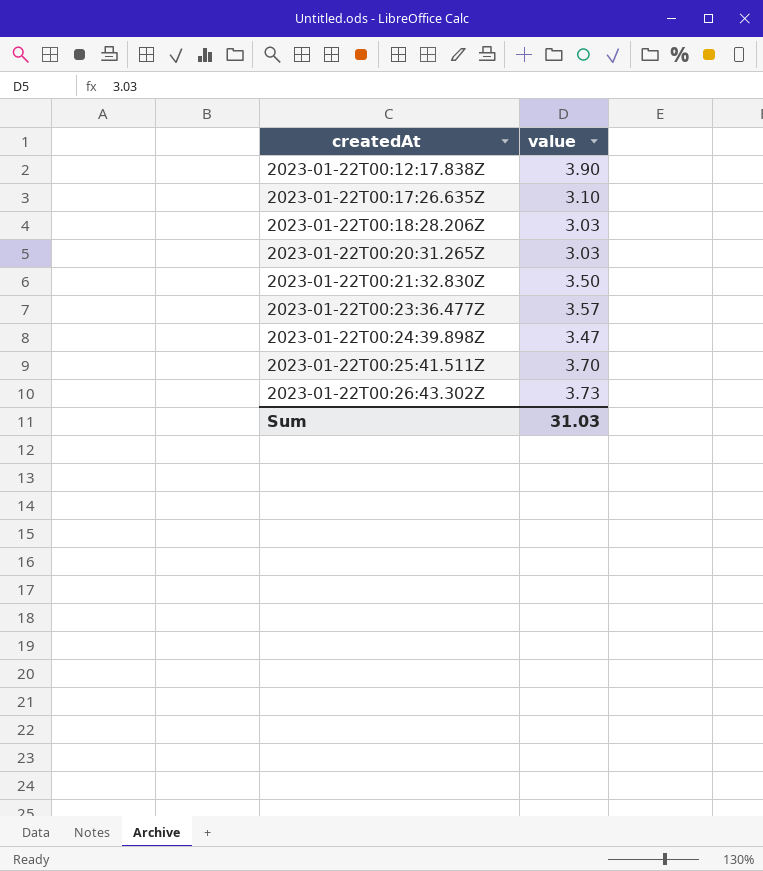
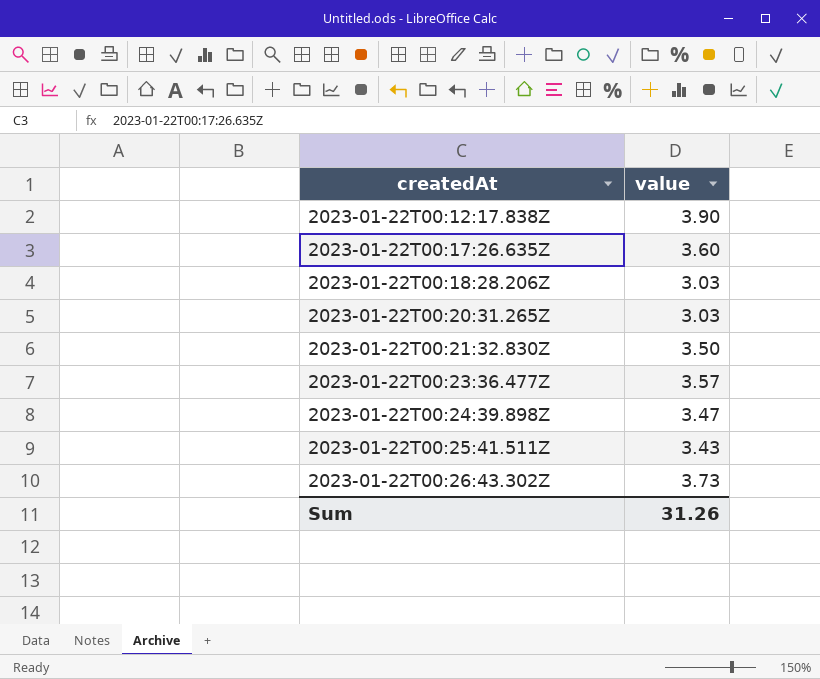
2023-01-22T00:17:26.635Z | value: 3.10 -> 3.60
2023-01-22T00:25:41.511Z | value: 3.70 -> 3.43
Sum | value: 31.03 -> 31.26

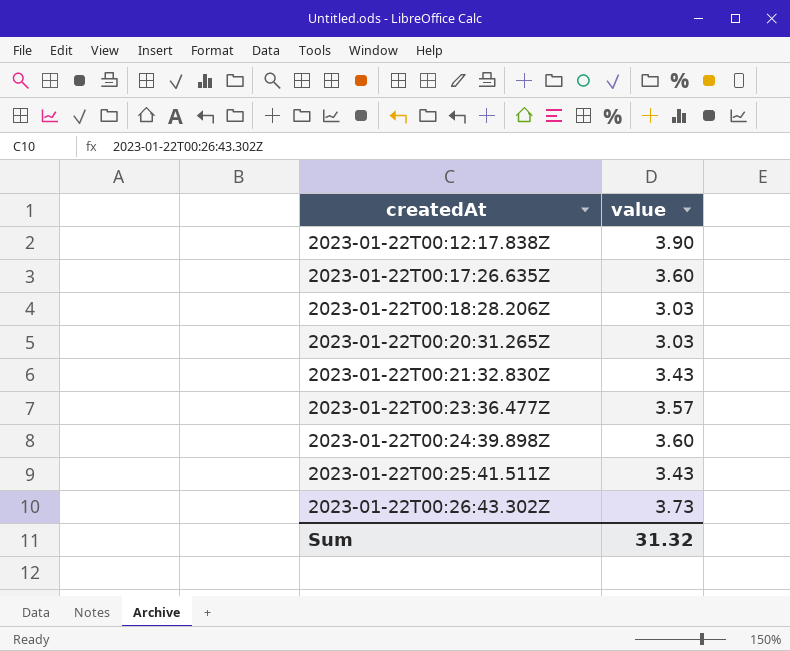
2023-01-22T00:21:32.830Z | value: 3.50 -> 3.43
2023-01-22T00:24:39.898Z | value: 3.47 -> 3.60
Sum | value: 31.26 -> 31.32

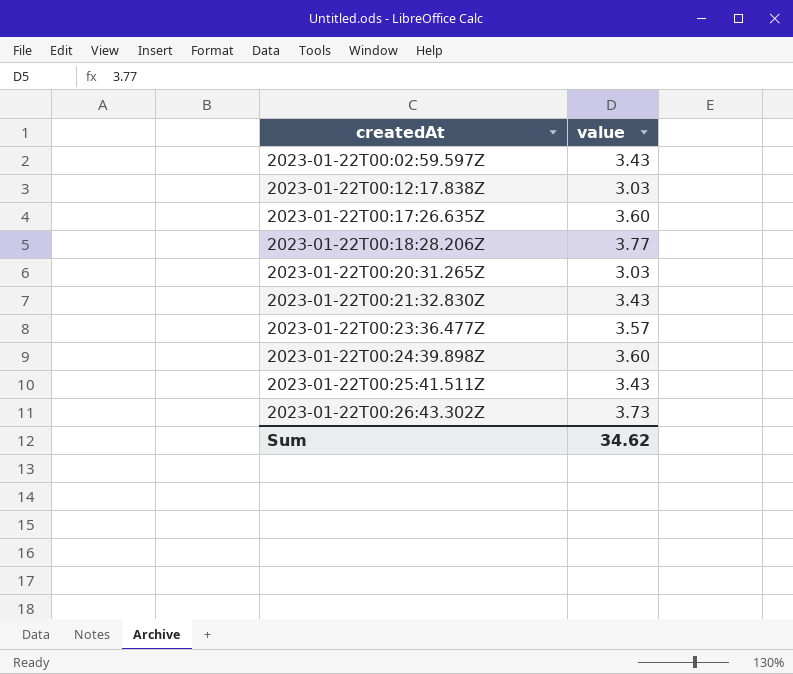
row 2023-01-22T00:02:59.597Z: none -> 3.43
2023-01-22T00:12:17.838Z | value: 3.90 -> 3.03
2023-01-22T00:18:28.206Z | value: 3.03 -> 3.77
Sum | value: 31.32 -> 34.62

